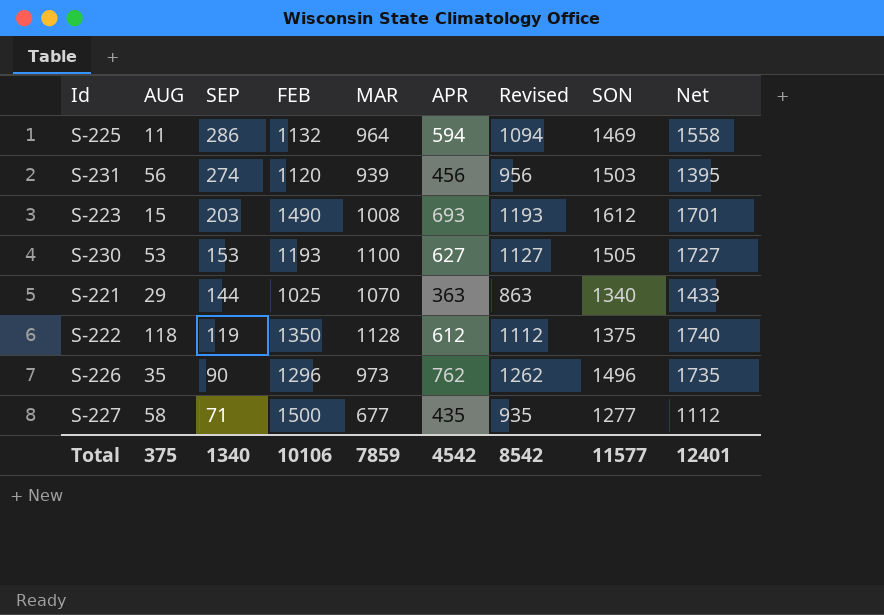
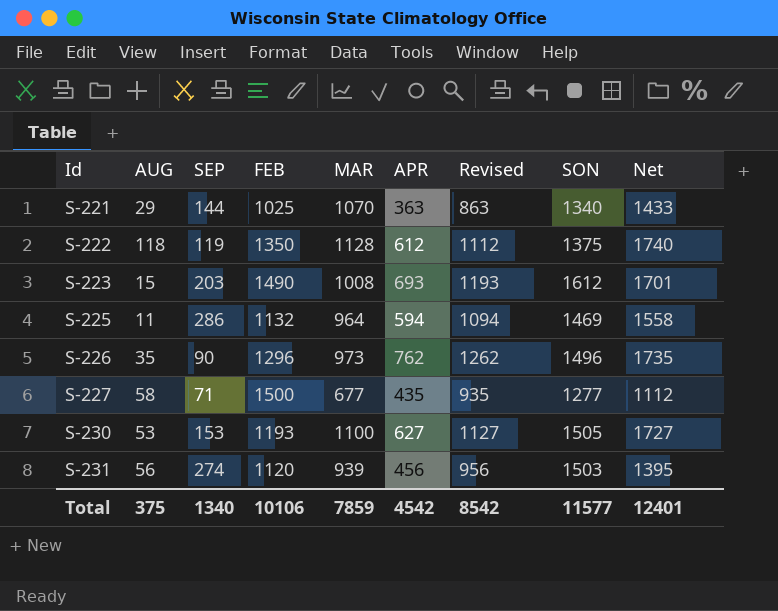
row order: SEP descending -> Id ascending

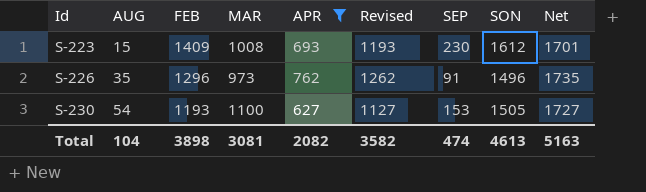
filter: none -> APR >= 627
column SEP | position: 3 -> 7
S-223 | FEB: 1490 -> 1409
S-223 | SEP: 203 -> 230
S-226 | SEP: 90 -> 91
S-230 | AUG: 53 -> 54
Total | AUG: 375 -> 104
Total | FEB: 10106 -> 3898
Total | MAR: 7859 -> 3081
Total | APR: 4542 -> 2082
Total | Revised: 8542 -> 3582
Total | SEP: 1340 -> 474
Total | SON: 11577 -> 4613
Total | Net: 12401 -> 5163

